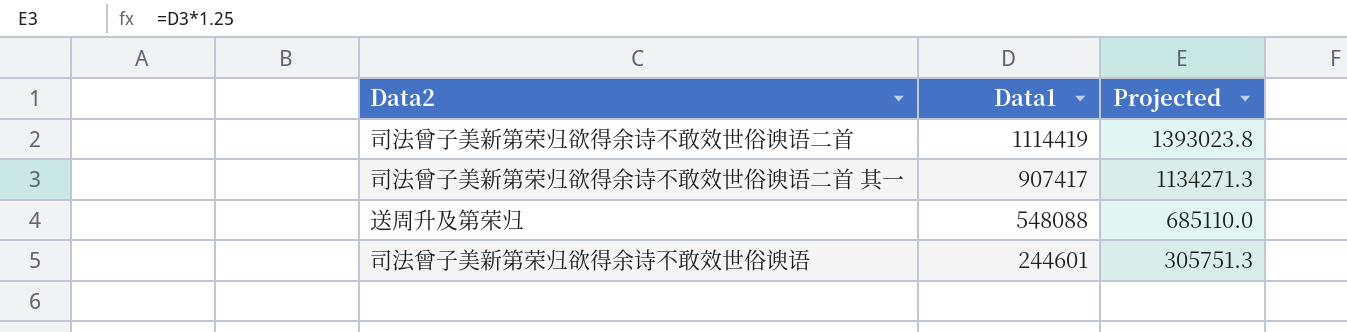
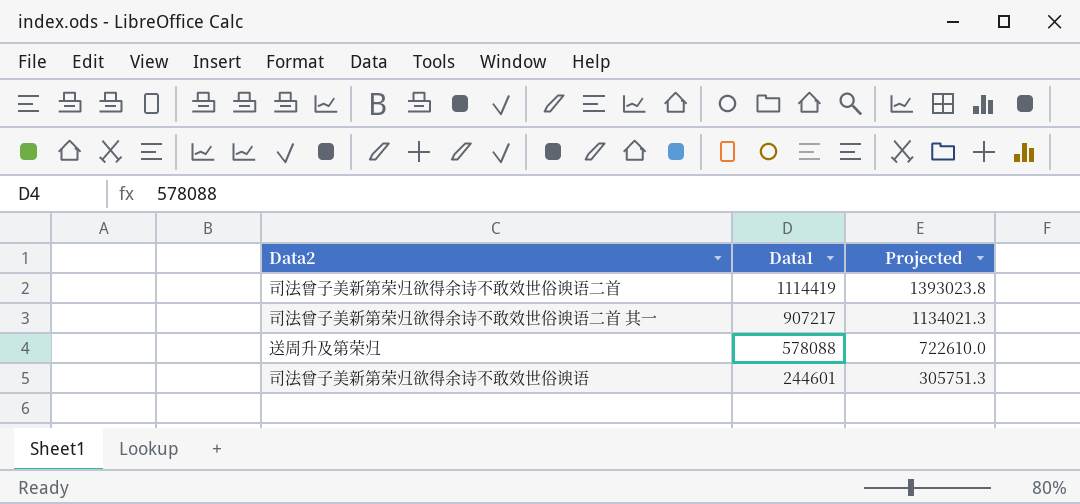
司法曾子美新第荣归欲得余诗不敢效世俗谀语二首 其一 | Data1: 907417 -> 907217
司法曾子美新第荣归欲得余诗不敢效世俗谀语二首 其一 | Projected: 1134271.3 -> 1134021.3
送周升及第荣归 | Data1: 548088 -> 578088
送周升及第荣归 | Projected: 685110.0 -> 722610.0

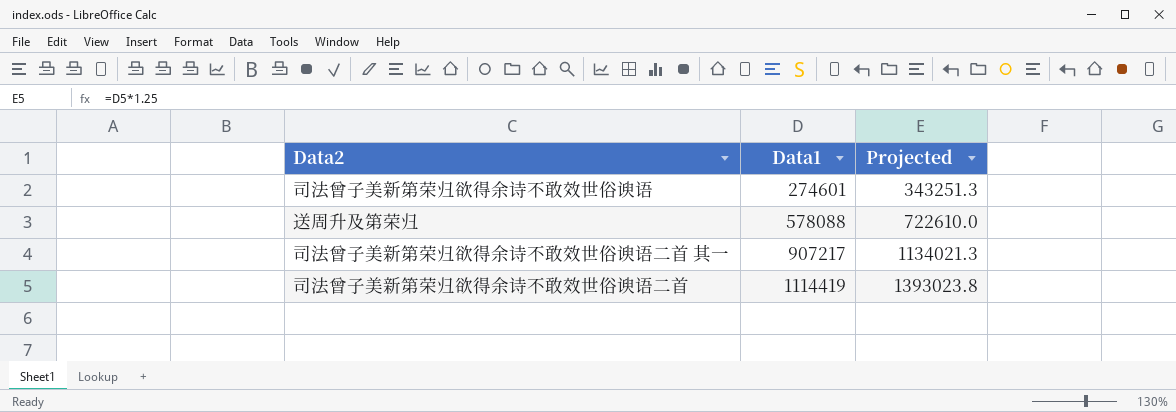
row order: Data1 descending -> Data1 ascending
司法曾子美新第荣归欲得余诗不敢效世俗谀语 | Data1: 244601 -> 274601
司法曾子美新第荣归欲得余诗不敢效世俗谀语 | Projected: 305751.3 -> 343251.3

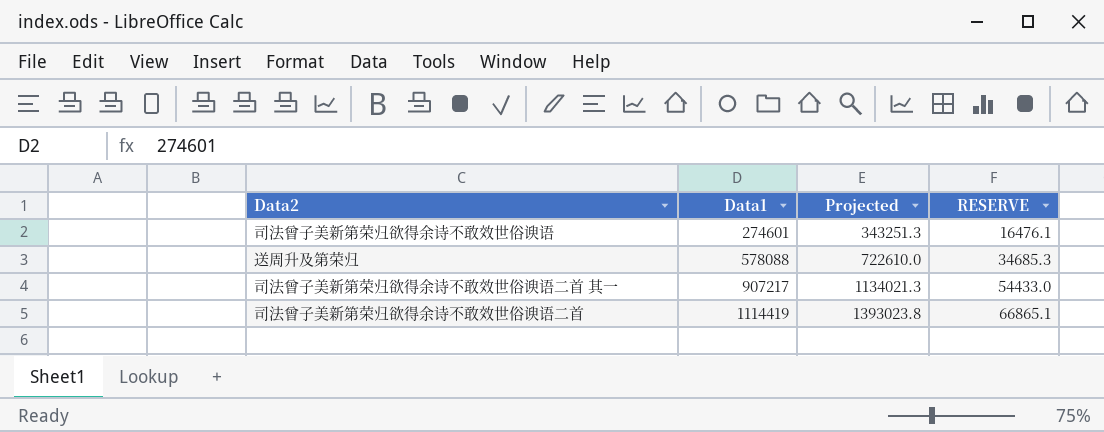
column RESERVE | formula: none -> [Data1] * 0.06

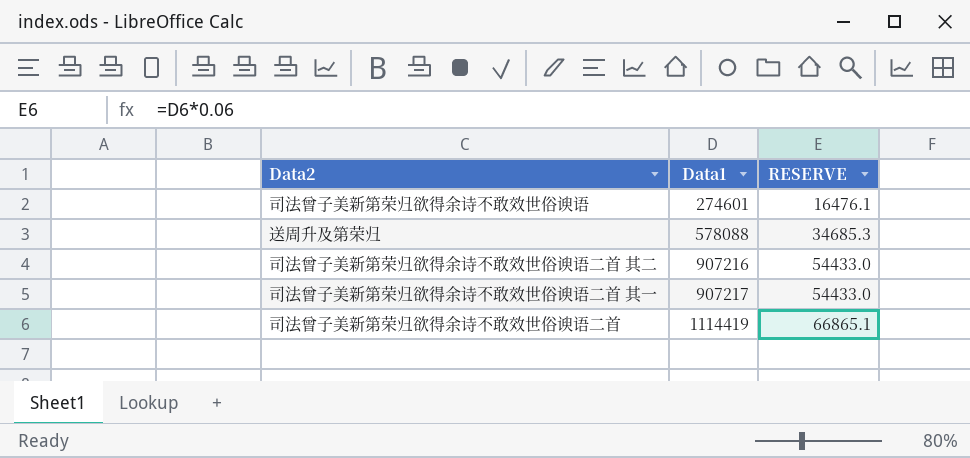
column Projected | formula: [Data1] * 1.25 -> none
row 司法曾子美新第荣归欲得余诗不敢效世俗谀语二首 其二: none -> 907216 | 54433.0

